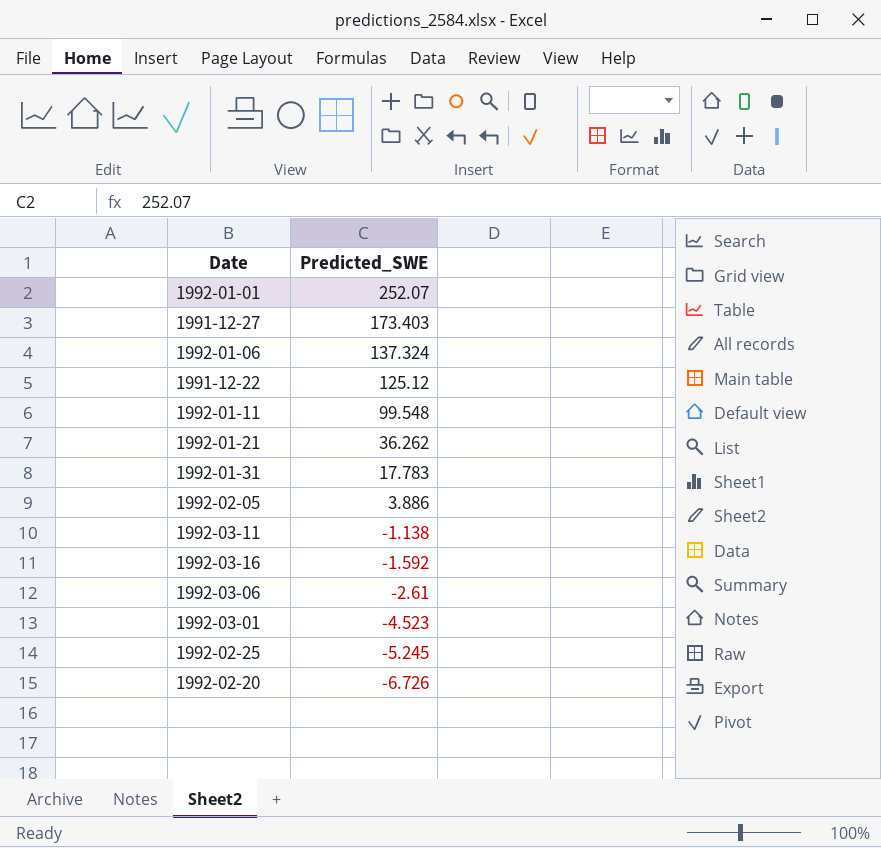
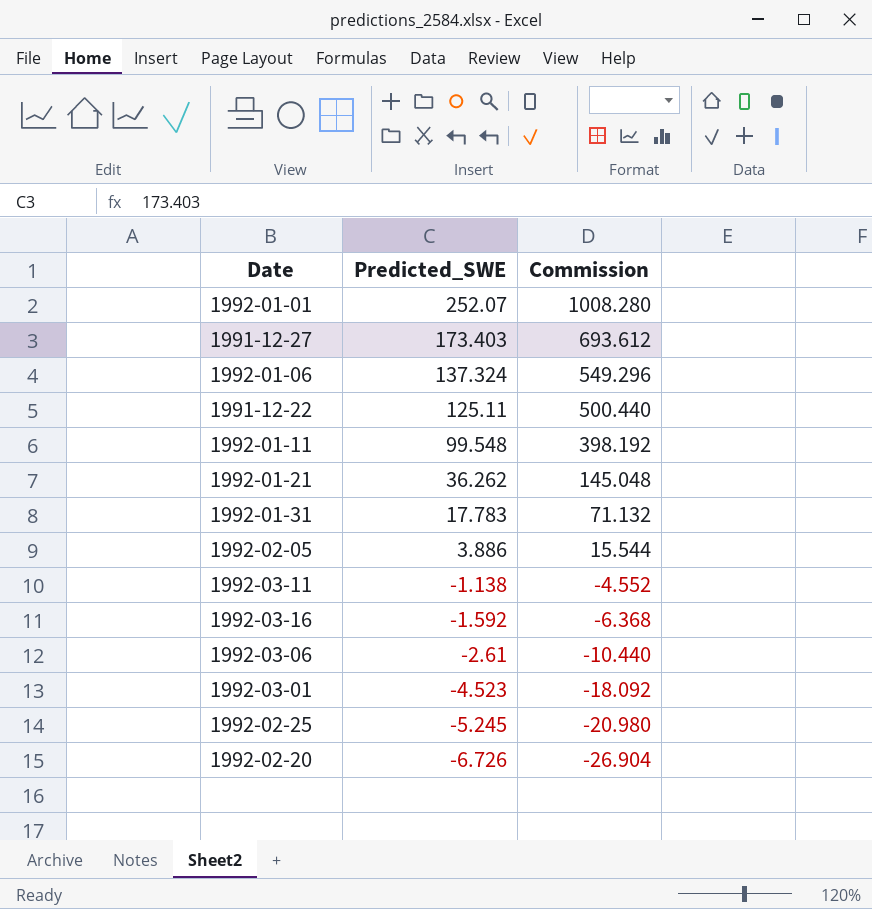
column Commission | formula: none -> [Predicted_SWE] * 4
1991-12-22 | Predicted_SWE: 125.12 -> 125.11

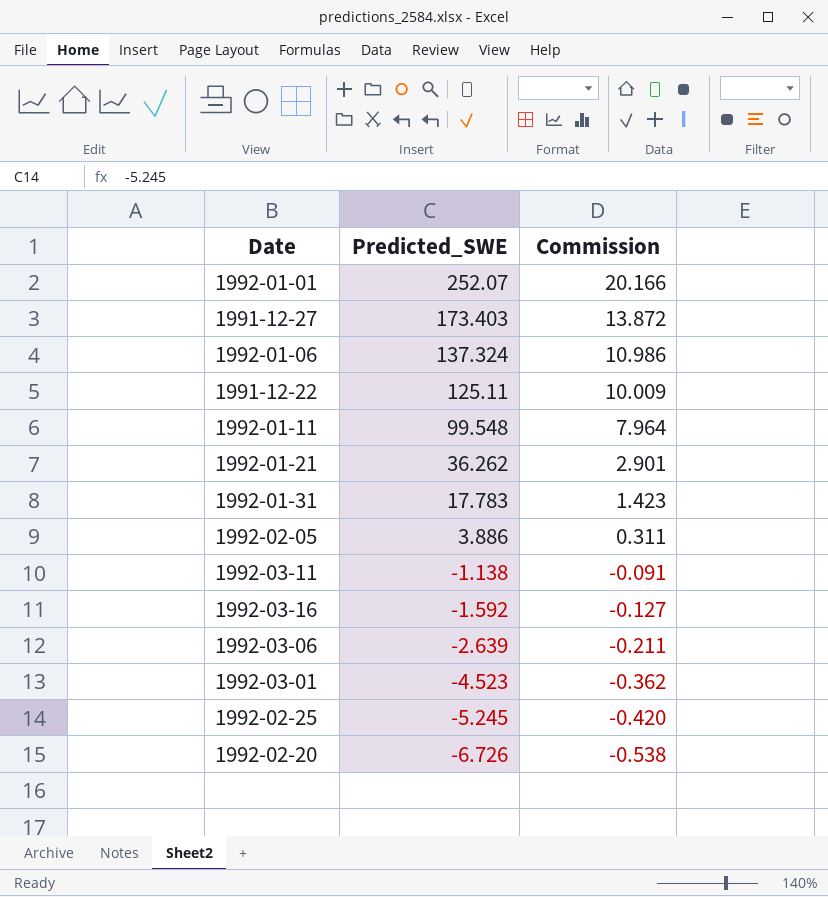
column Commission | formula: [Predicted_SWE] * 4 -> [Predicted_SWE] * 0.08
1992-03-06 | Predicted_SWE: -2.61 -> -2.639

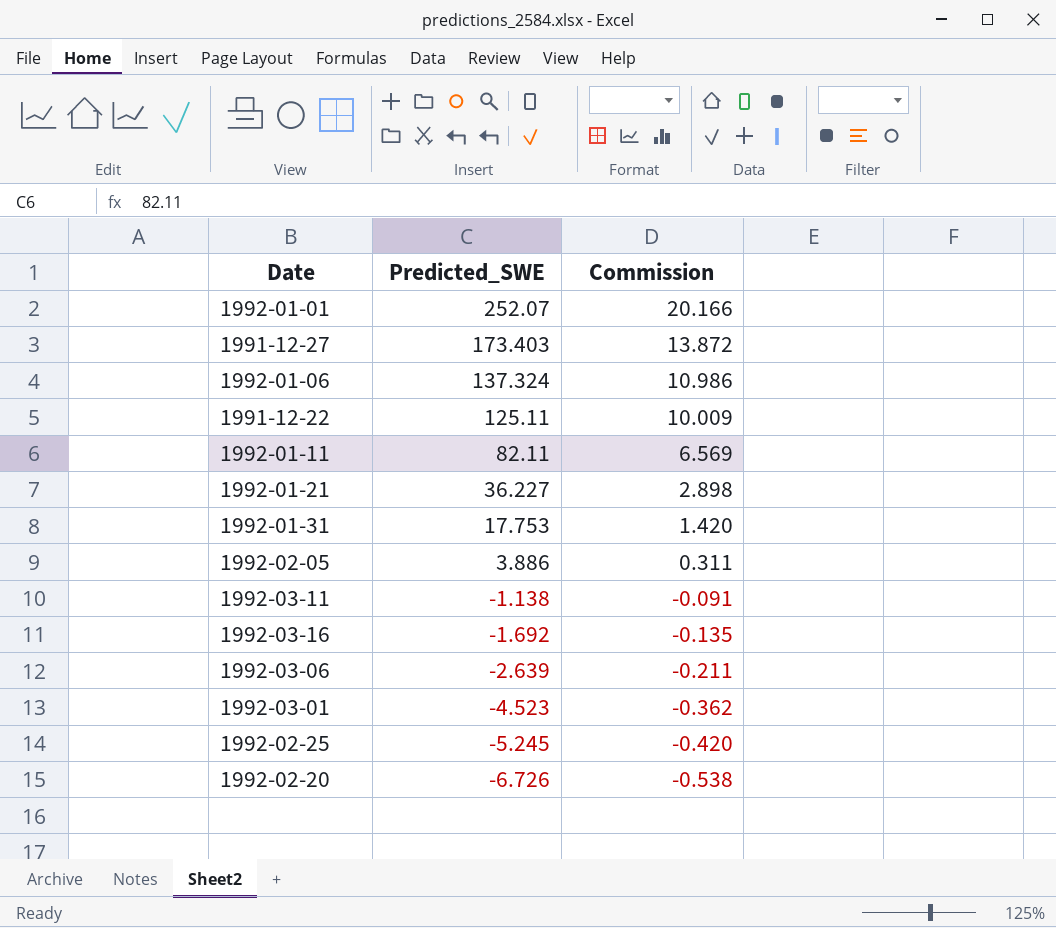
1992-01-11 | Predicted_SWE: 99.548 -> 82.11
1992-01-11 | Commission: 7.964 -> 6.569
1992-01-21 | Predicted_SWE: 36.262 -> 36.227
1992-01-21 | Commission: 2.901 -> 2.898
1992-01-31 | Predicted_SWE: 17.783 -> 17.753
1992-01-31 | Commission: 1.423 -> 1.420
1992-03-16 | Predicted_SWE: -1.592 -> -1.692
1992-03-16 | Commission: -0.127 -> -0.135

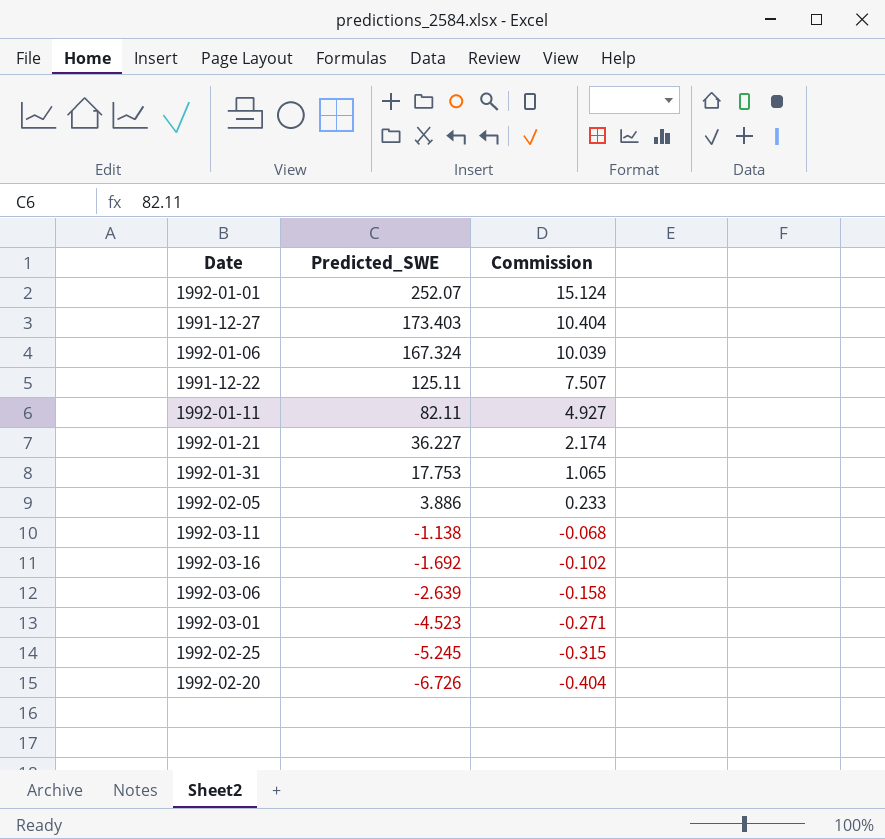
column Commission | formula: [Predicted_SWE] * 0.08 -> [Predicted_SWE] * 0.06
1992-01-06 | Predicted_SWE: 137.324 -> 167.324

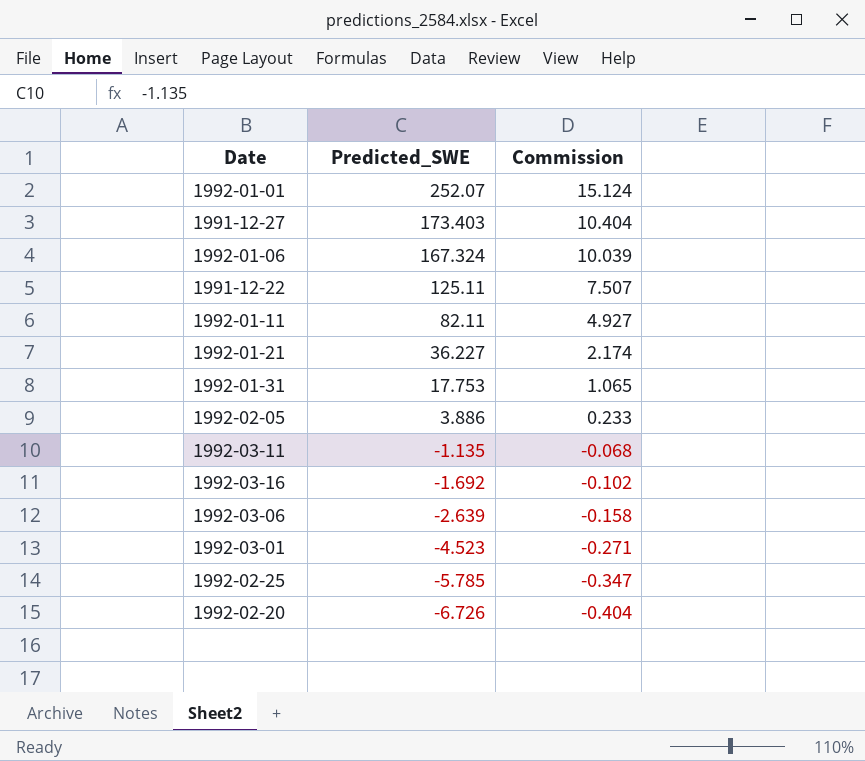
1992-03-11 | Predicted_SWE: -1.138 -> -1.135
1992-02-25 | Predicted_SWE: -5.245 -> -5.785
1992-02-25 | Commission: -0.315 -> -0.347

